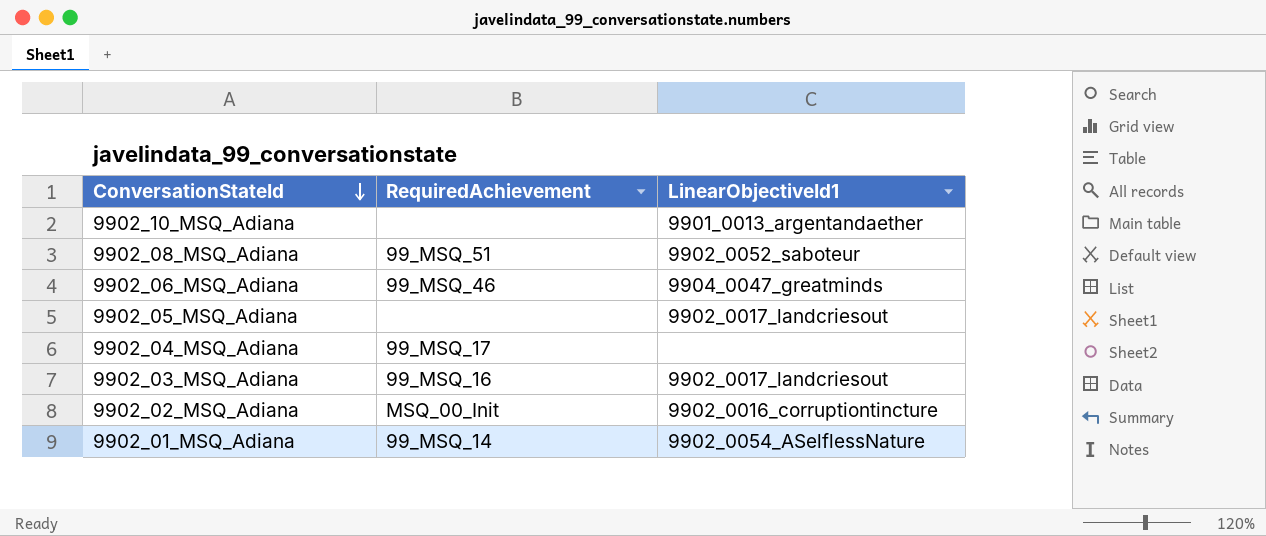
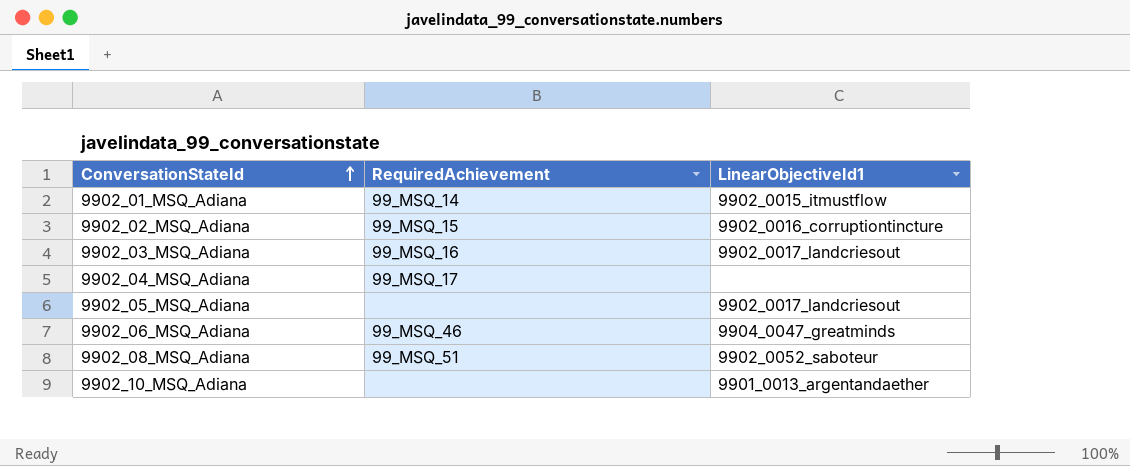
row order: ConversationStateId descending -> ConversationStateId ascending
9902_01_MSQ_Adiana | LinearObjectiveId1: 9902_0054_ASelflessNature -> 9902_0015_itmustflow
9902_02_MSQ_Adiana | RequiredAchievement: MSQ_00_Init -> 99_MSQ_15

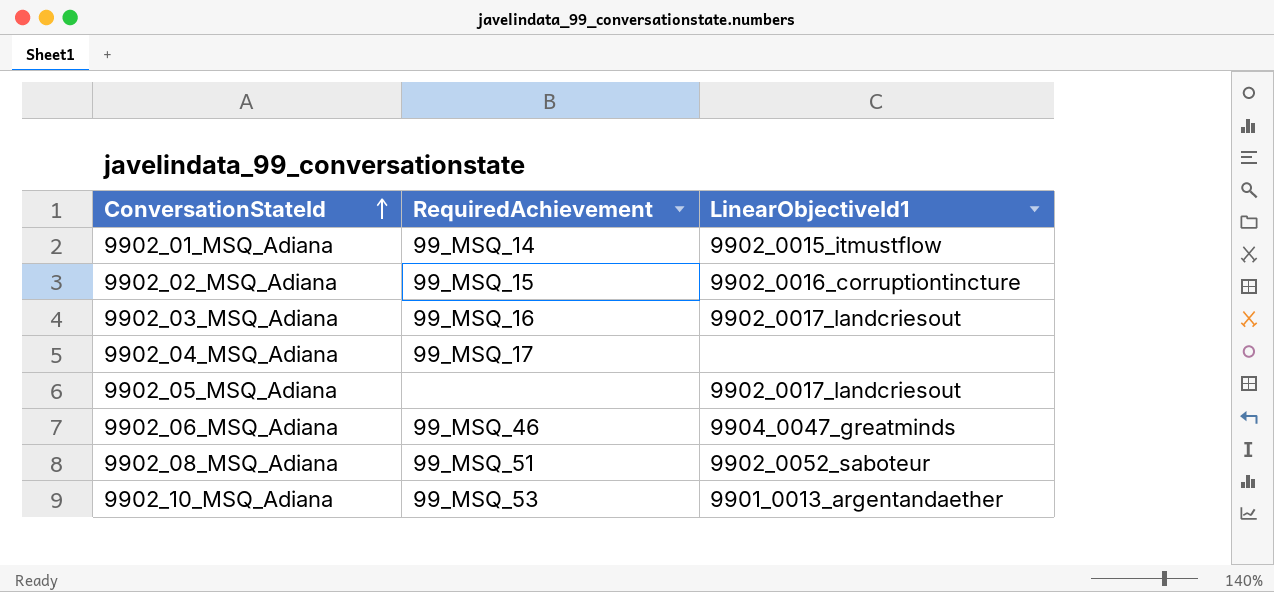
9902_10_MSQ_Adiana | RequiredAchievement: none -> 99_MSQ_53

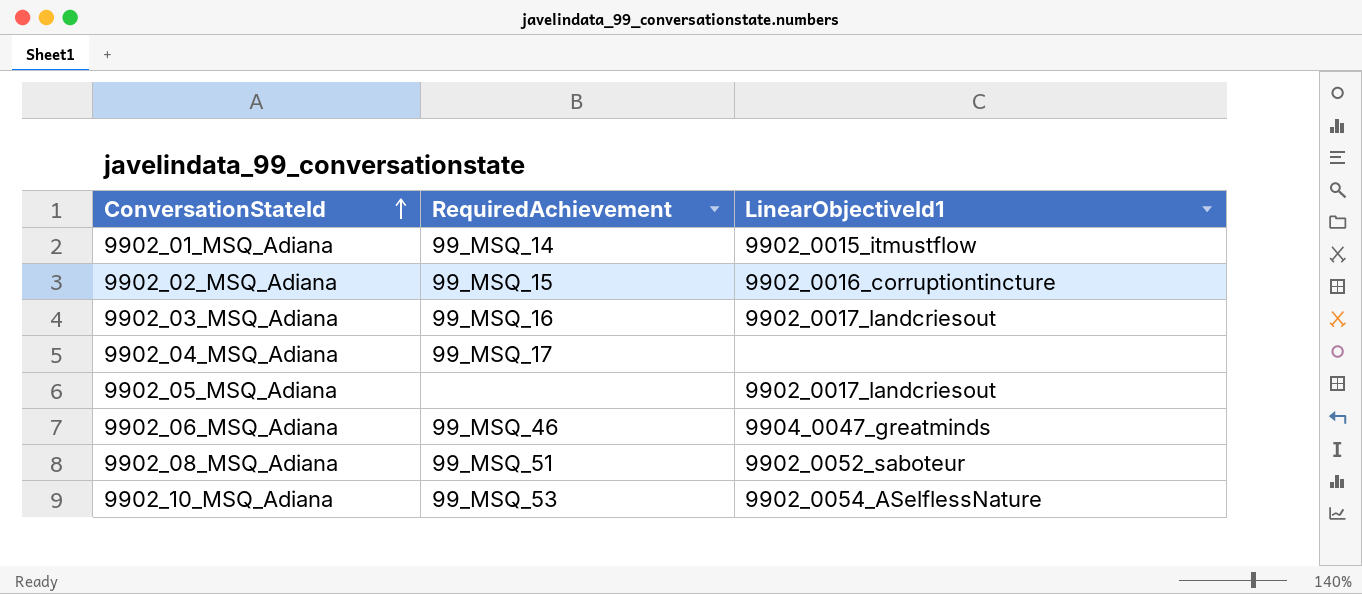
9902_10_MSQ_Adiana | LinearObjectiveId1: 9901_0013_argentandaether -> 9902_0054_ASelflessNature

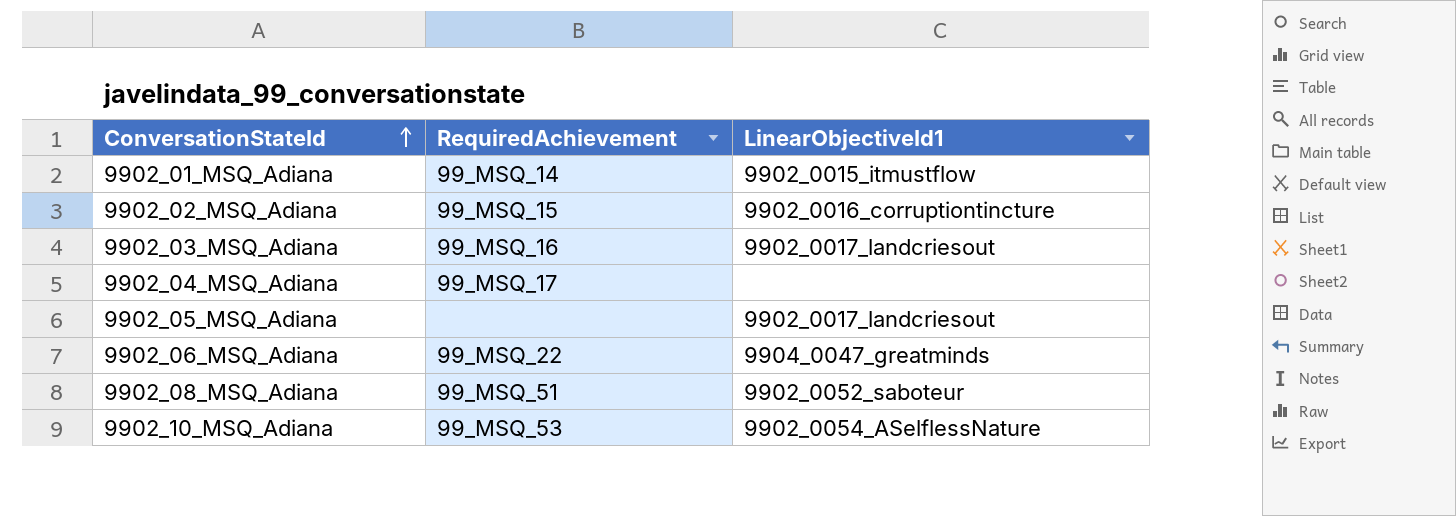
9902_06_MSQ_Adiana | RequiredAchievement: 99_MSQ_46 -> 99_MSQ_22

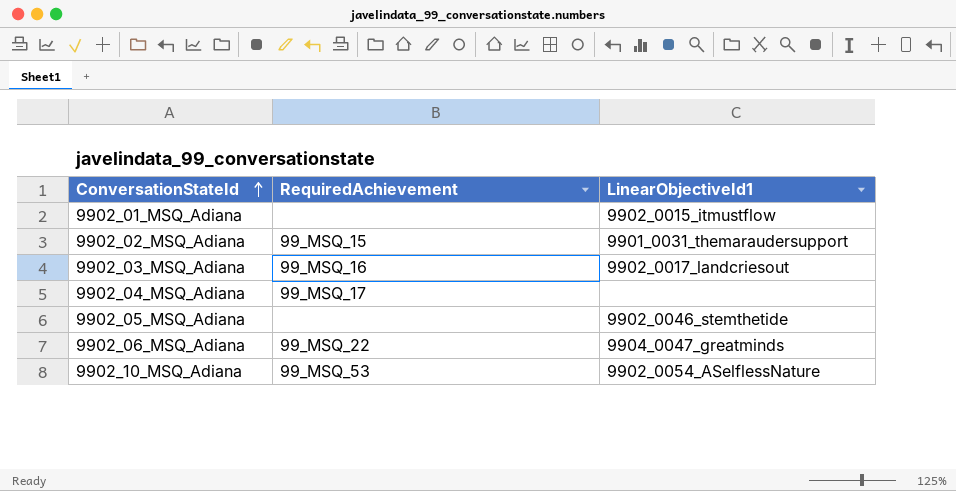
row 9902_08_MSQ_Adiana: 99_MSQ_51 | 9902_0052_saboteur -> none
9902_01_MSQ_Adiana | RequiredAchievement: 99_MSQ_14 -> none
9902_02_MSQ_Adiana | LinearObjectiveId1: 9902_0016_corruptiontincture -> 9901_0031_themaraudersupport
9902_05_MSQ_Adiana | LinearObjectiveId1: 9902_0017_landcriesout -> 9902_0046_stemthetide

